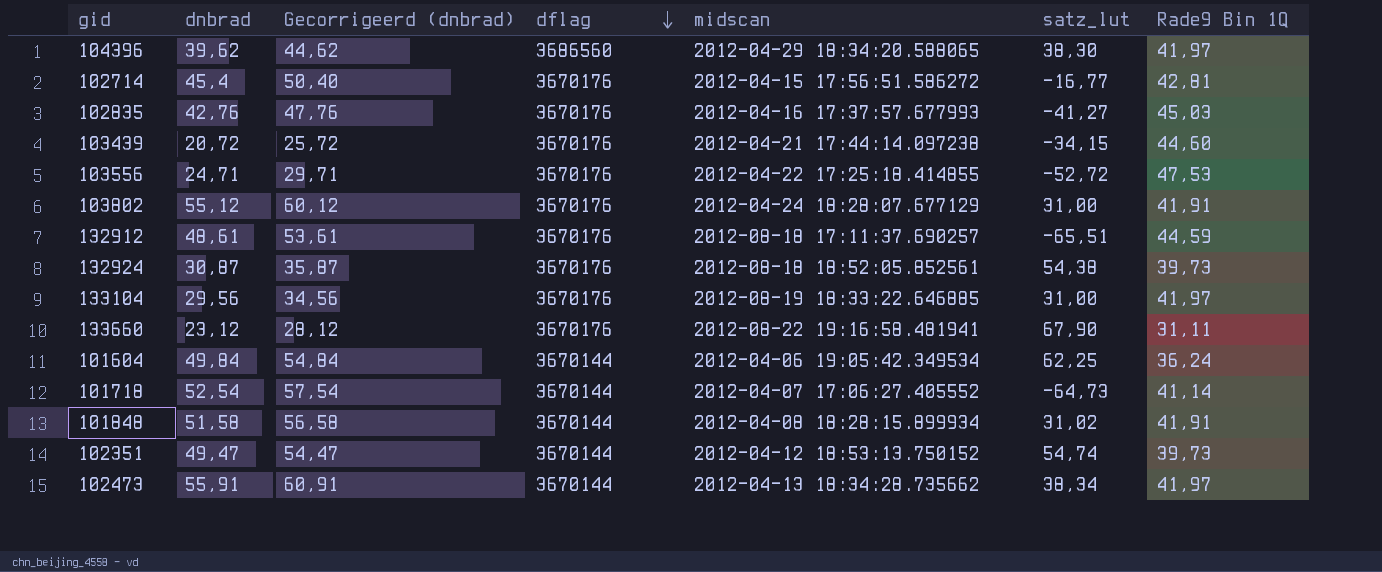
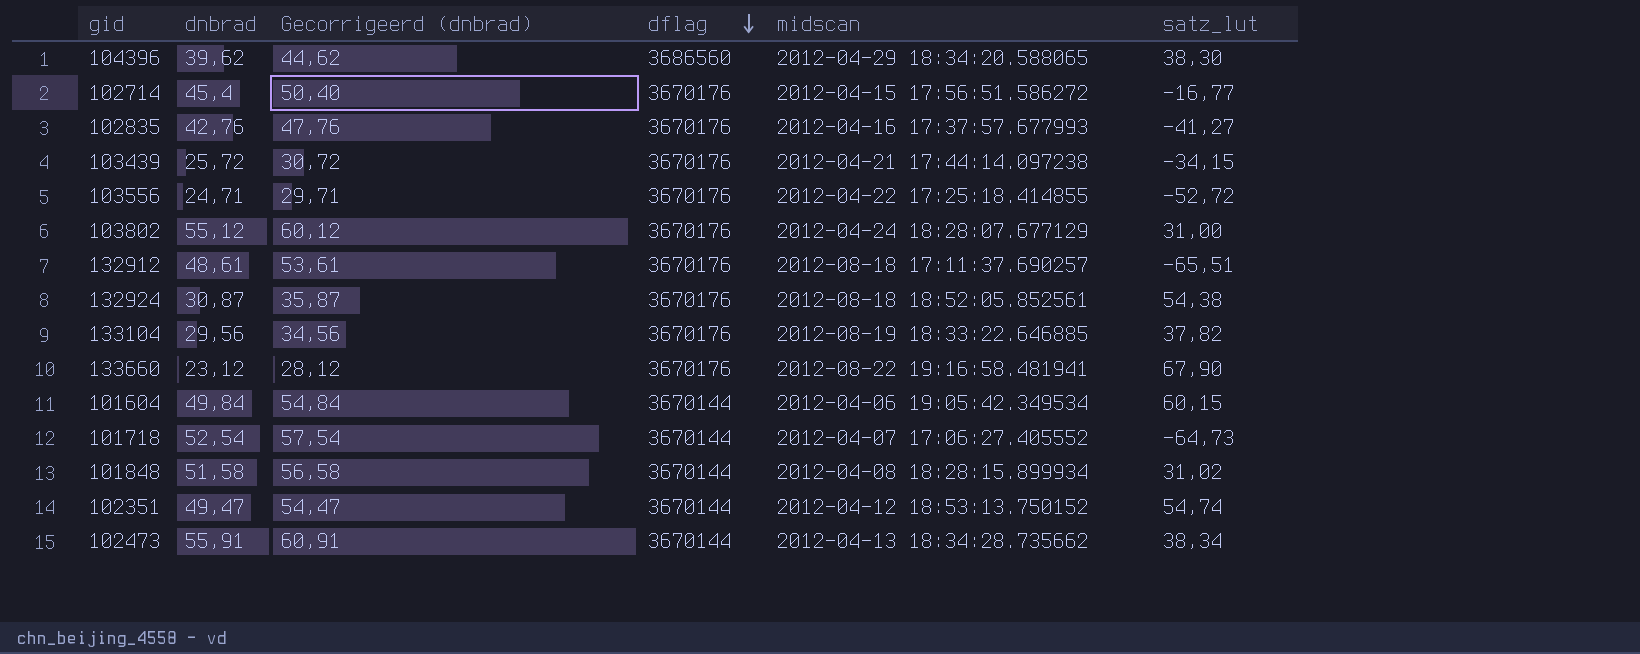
column Rade9 Bin 1Q | position: 7 -> none
103439 | dnbrad: 20,72 -> 25,72
103439 | Gecorrigeerd (dnbrad): 25,72 -> 30,72
133104 | satz_lut: 31,00 -> 37,82
101604 | satz_lut: 62,25 -> 60,15

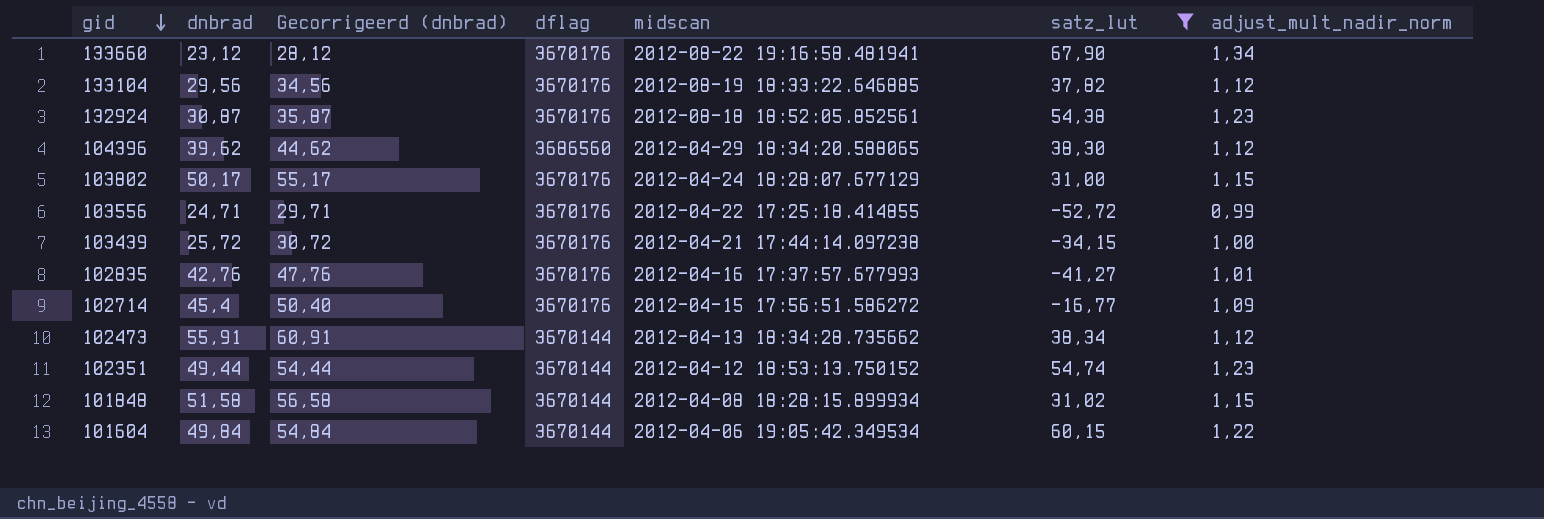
filter: none -> satz_lut >= -52,72
row order: dflag descending -> gid descending
column adjust_mult_nadir_norm | position: none -> 7
103802 | dnbrad: 55,12 -> 50,17
103802 | Gecorrigeerd (dnbrad): 60,12 -> 55,17
102351 | dnbrad: 49,47 -> 49,44
102351 | Gecorrigeerd (dnbrad): 54,47 -> 54,44

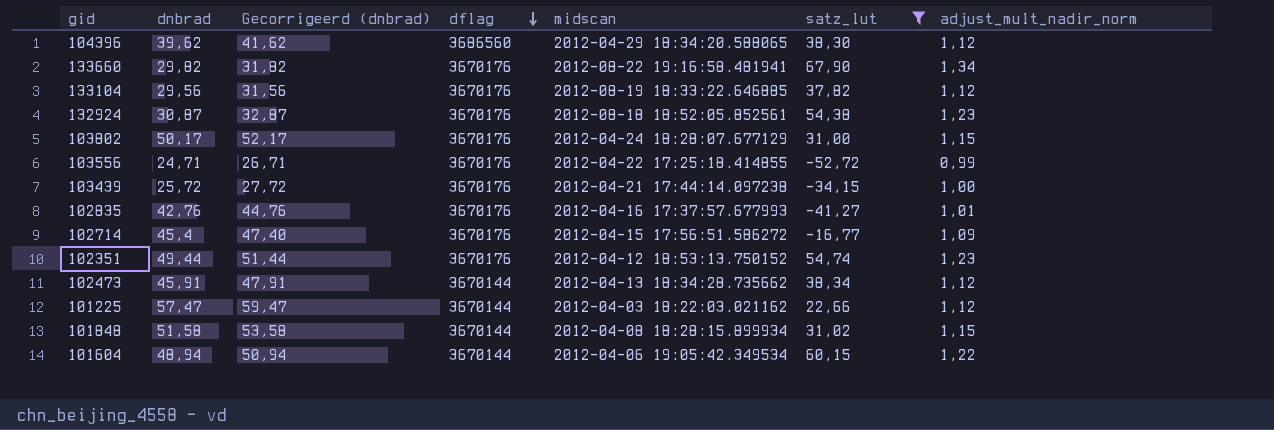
row order: gid descending -> dflag descending
column Gecorrigeerd (dnbrad) | formula: [dnbrad] + 5 -> [dnbrad] + 2
133660 | dnbrad: 23,12 -> 29,82
102351 | dflag: 3670144 -> 3670176
102473 | dnbrad: 55,91 -> 45,91
row 101225: none -> 57,47 | 59,47 | 3670144 | 2012-04-03 18:22:03.021162 | 22,66 | 1,12
101604 | dnbrad: 49,84 -> 48,94

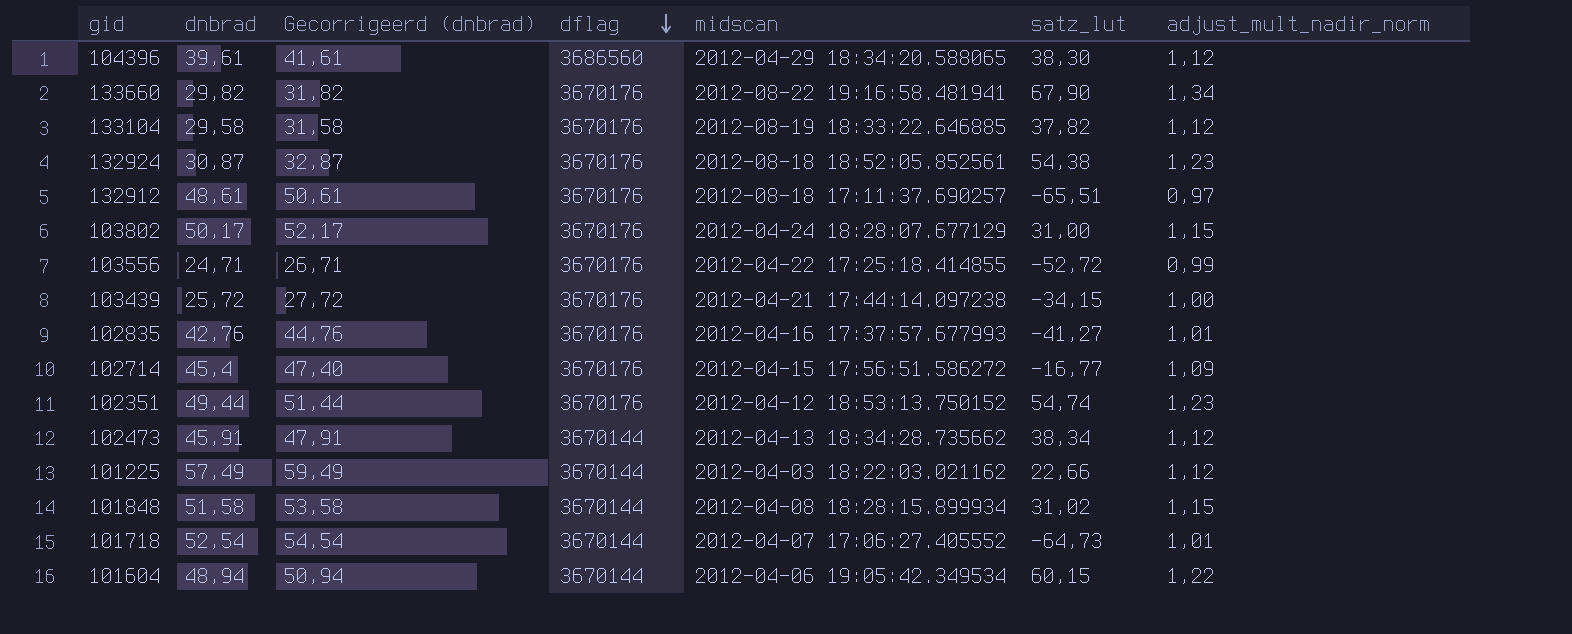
filter: satz_lut >= -52,72 -> none
104396 | dnbrad: 39,62 -> 39,61
104396 | Gecorrigeerd (dnbrad): 41,62 -> 41,61
133104 | dnbrad: 29,56 -> 29,58
133104 | Gecorrigeerd (dnbrad): 31,56 -> 31,58
101225 | dnbrad: 57,47 -> 57,49
101225 | Gecorrigeerd (dnbrad): 59,47 -> 59,49

